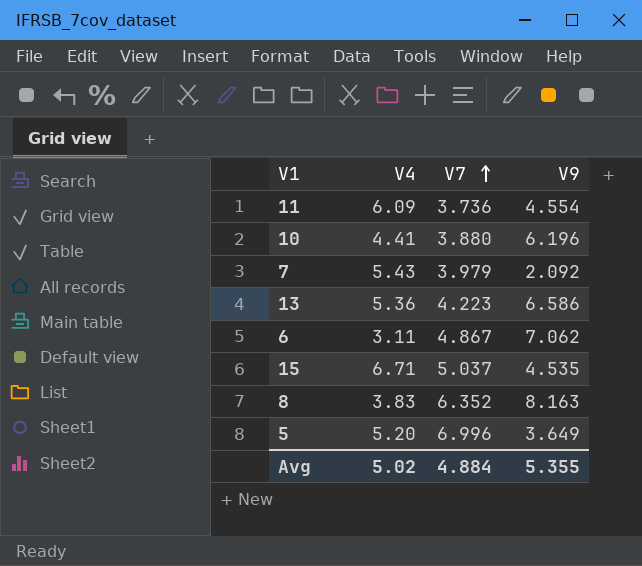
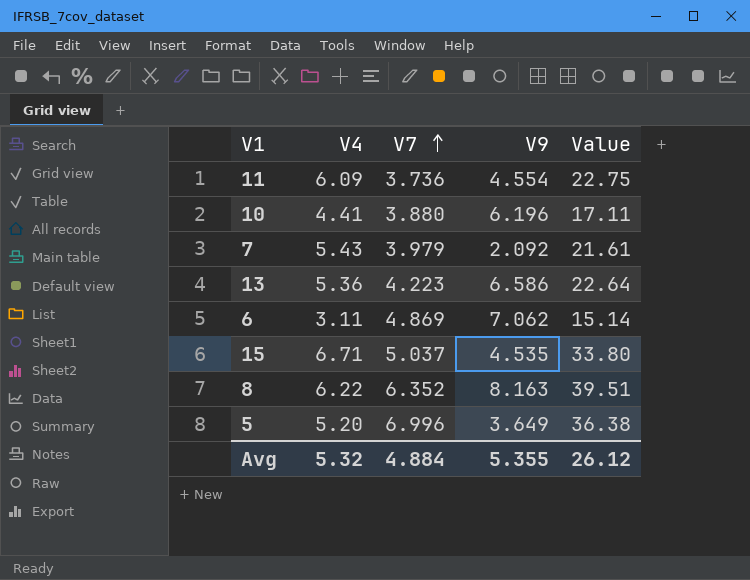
column Value | formula: none -> [V4] * [V7]
6 | V7: 4.867 -> 4.869
8 | V4: 3.83 -> 6.22
Avg | V4: 5.02 -> 5.32

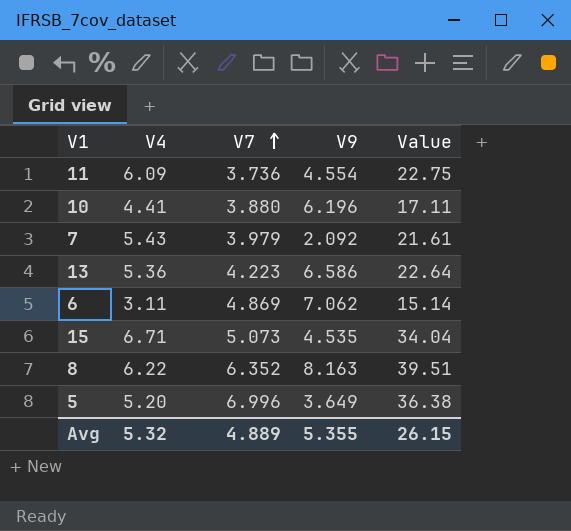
15 | V7: 5.037 -> 5.073
15 | Value: 33.80 -> 34.04
Avg | V7: 4.884 -> 4.889
Avg | Value: 26.12 -> 26.15

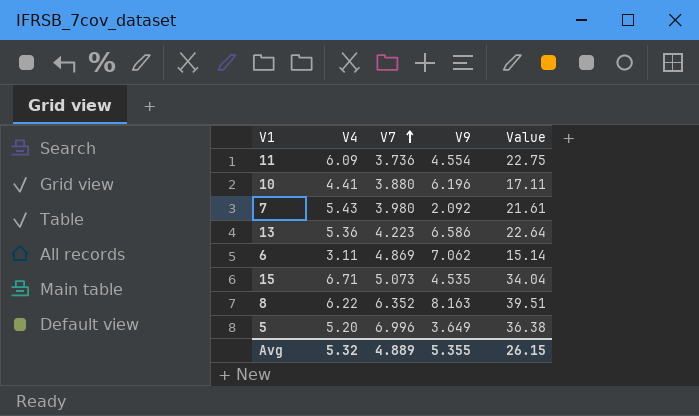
7 | V7: 3.979 -> 3.980

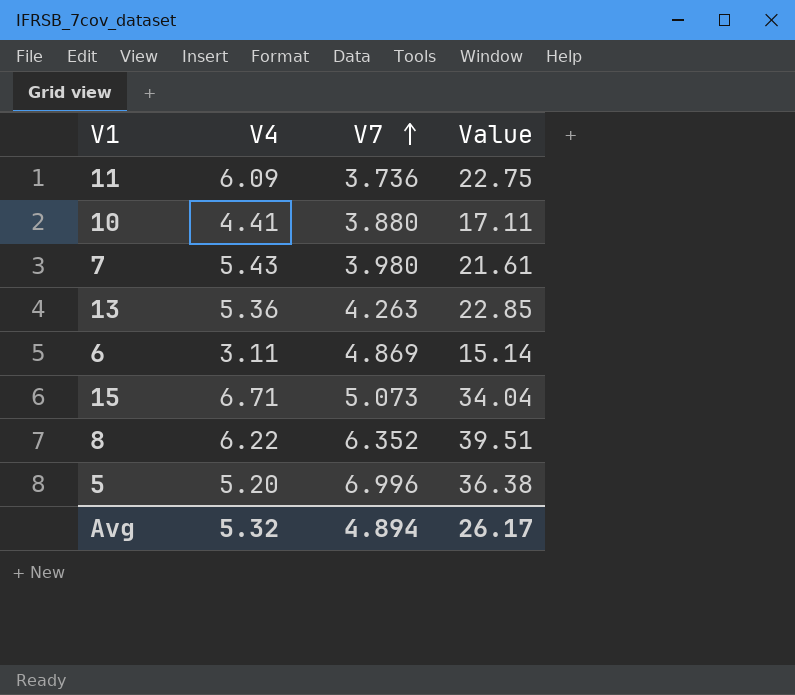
column V9 | position: 4 -> none
13 | V7: 4.223 -> 4.263
13 | Value: 22.64 -> 22.85
Avg | V7: 4.889 -> 4.894
Avg | Value: 26.15 -> 26.17

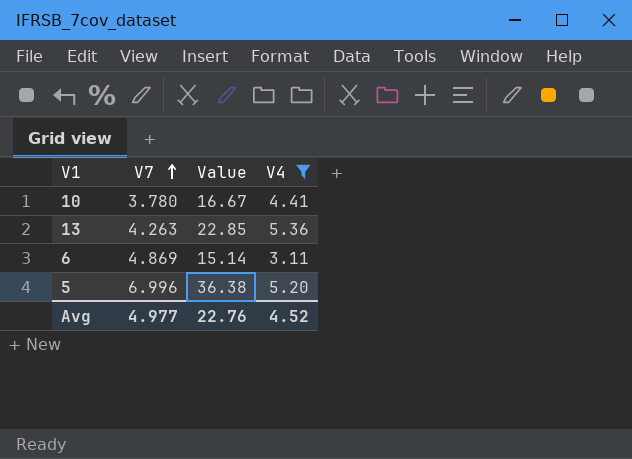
filter: none -> V4 <= 5.36
column V4 | position: 2 -> 4
10 | V7: 3.880 -> 3.780
10 | Value: 17.11 -> 16.67
Avg | V7: 4.894 -> 4.977
Avg | Value: 26.17 -> 22.76
Avg | V4: 5.32 -> 4.52

